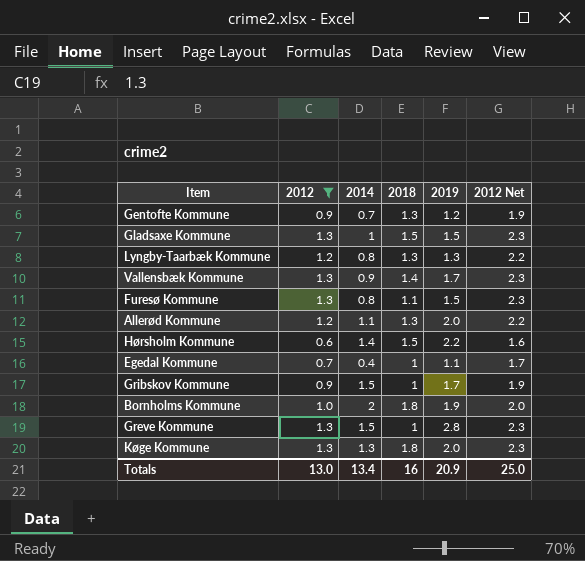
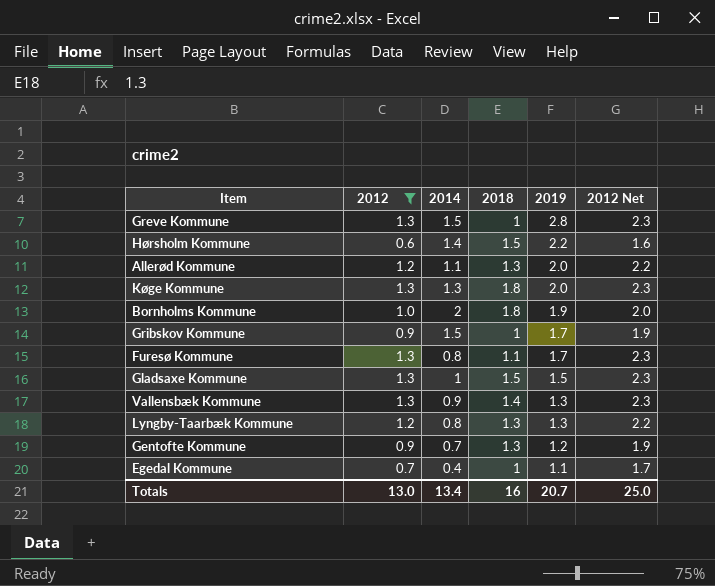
row order: none -> 2019 descending
Furesø Kommune | 2019: 1.5 -> 1.7
Vallensbæk Kommune | 2019: 1.7 -> 1.3
Totals | 2019: 20.9 -> 20.7

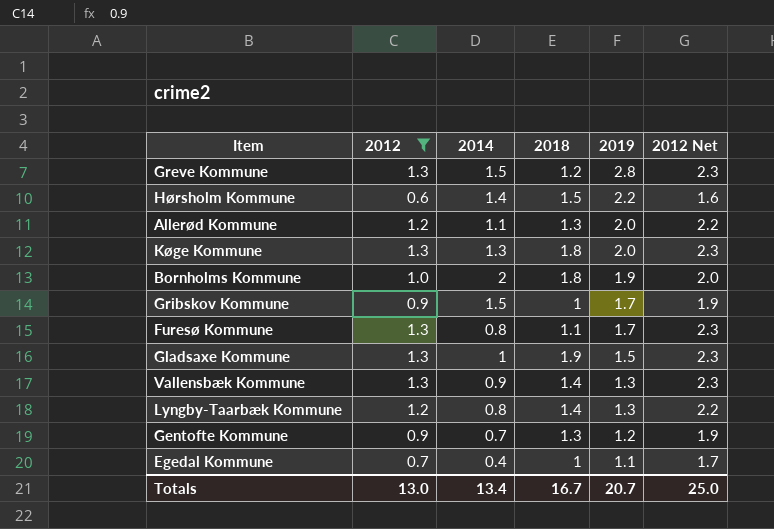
Greve Kommune | 2018: 1 -> 1.2
Gladsaxe Kommune | 2018: 1.5 -> 1.9
Lyngby-Taarbæk Kommune | 2018: 1.3 -> 1.4
Totals | 2018: 16 -> 16.7

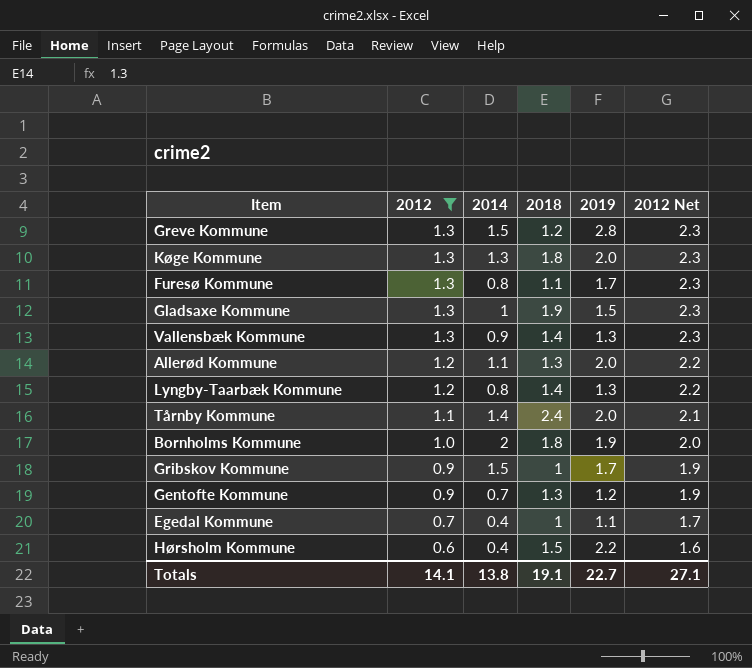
row order: 2019 descending -> 2012 descending
row Tårnby Kommune: none -> 1.1 | 1.4 | 2.4 | 2.0 | 2.1
Hørsholm Kommune | 2014: 1.4 -> 0.4
Totals | 2012: 13.0 -> 14.1
Totals | 2014: 13.4 -> 13.8
Totals | 2018: 16.7 -> 19.1
Totals | 2019: 20.7 -> 22.7
Totals | 2012 Net: 25.0 -> 27.1

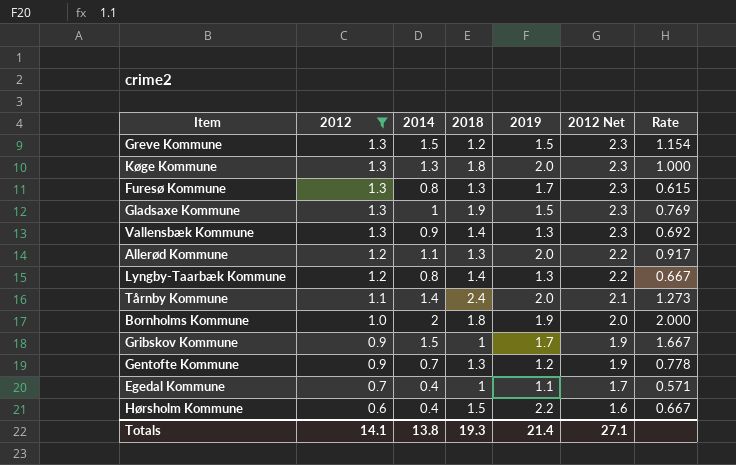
column Rate | formula: none -> [2014] / [2012]
Greve Kommune | 2019: 2.8 -> 1.5
Furesø Kommune | 2018: 1.1 -> 1.3
Totals | 2018: 19.1 -> 19.3
Totals | 2019: 22.7 -> 21.4

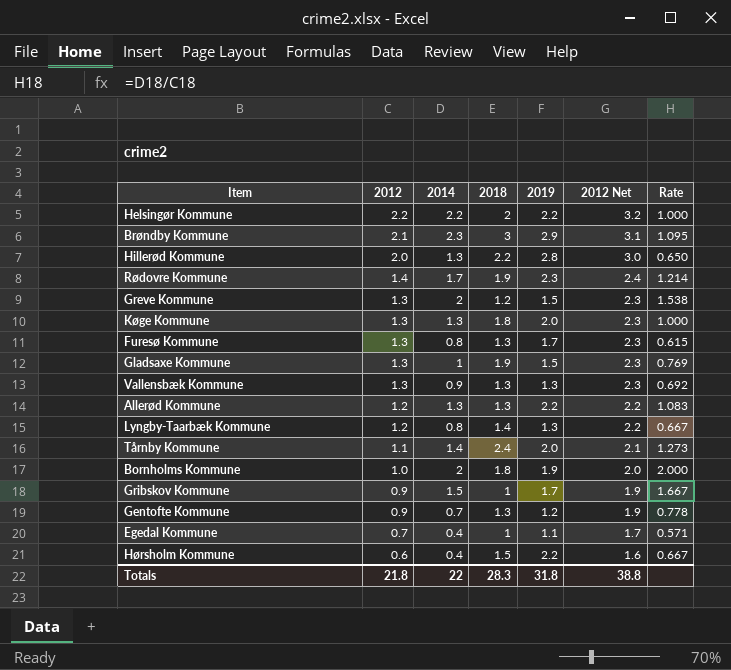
filter: 2012 <= 1.3 -> none
Greve Kommune | 2014: 1.5 -> 2
Greve Kommune | Rate: 1.154 -> 1.538
Vallensbæk Kommune | 2018: 1.4 -> 1.3
Allerød Kommune | 2014: 1.1 -> 1.3
Allerød Kommune | 2019: 2.0 -> 2.2
Allerød Kommune | Rate: 0.917 -> 1.083
Totals | 2012: 14.1 -> 21.8
Totals | 2014: 13.8 -> 22
Totals | 2018: 19.3 -> 28.3
Totals | 2019: 21.4 -> 31.8
Totals | 2012 Net: 27.1 -> 38.8

